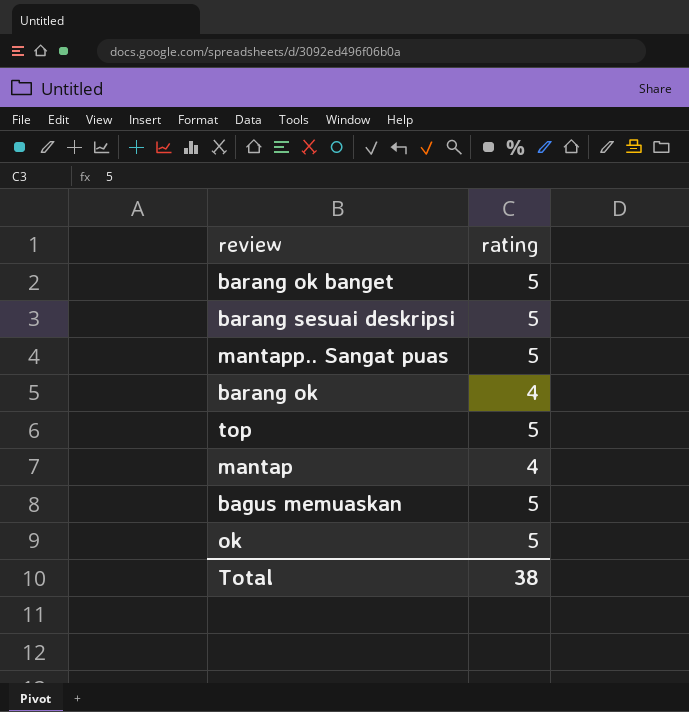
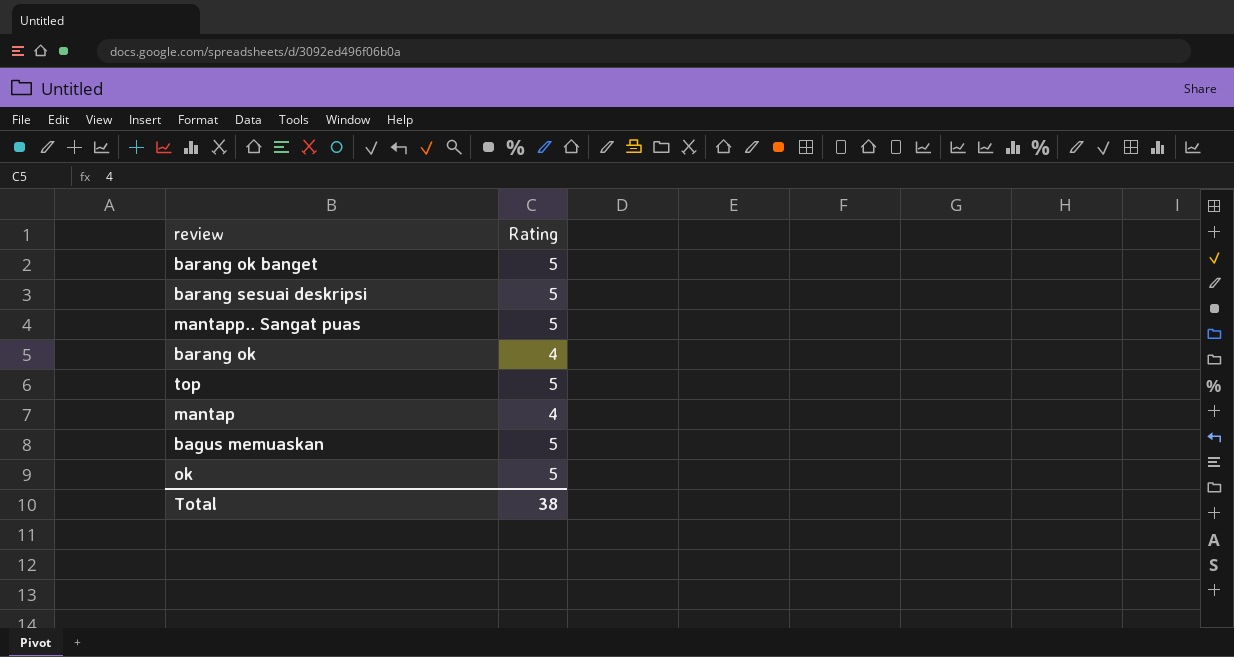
column name: rating -> Rating

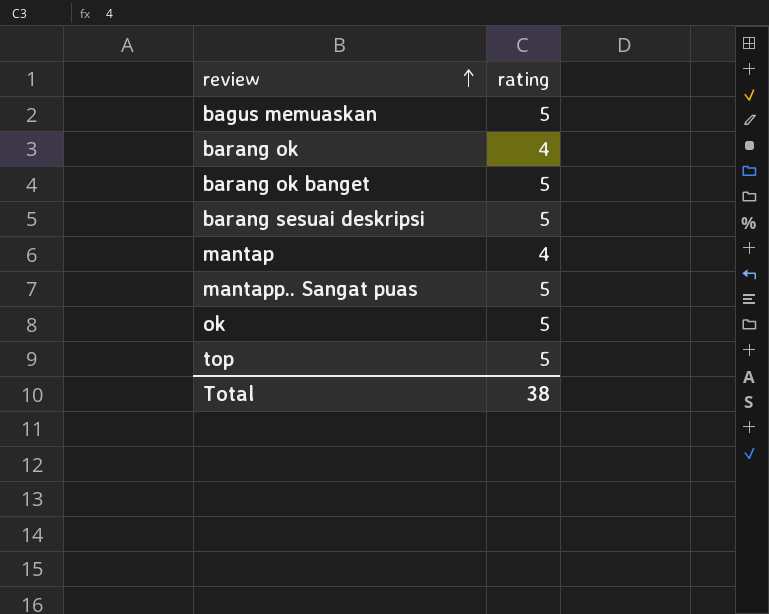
row order: none -> review ascending
column name: Rating -> rating

